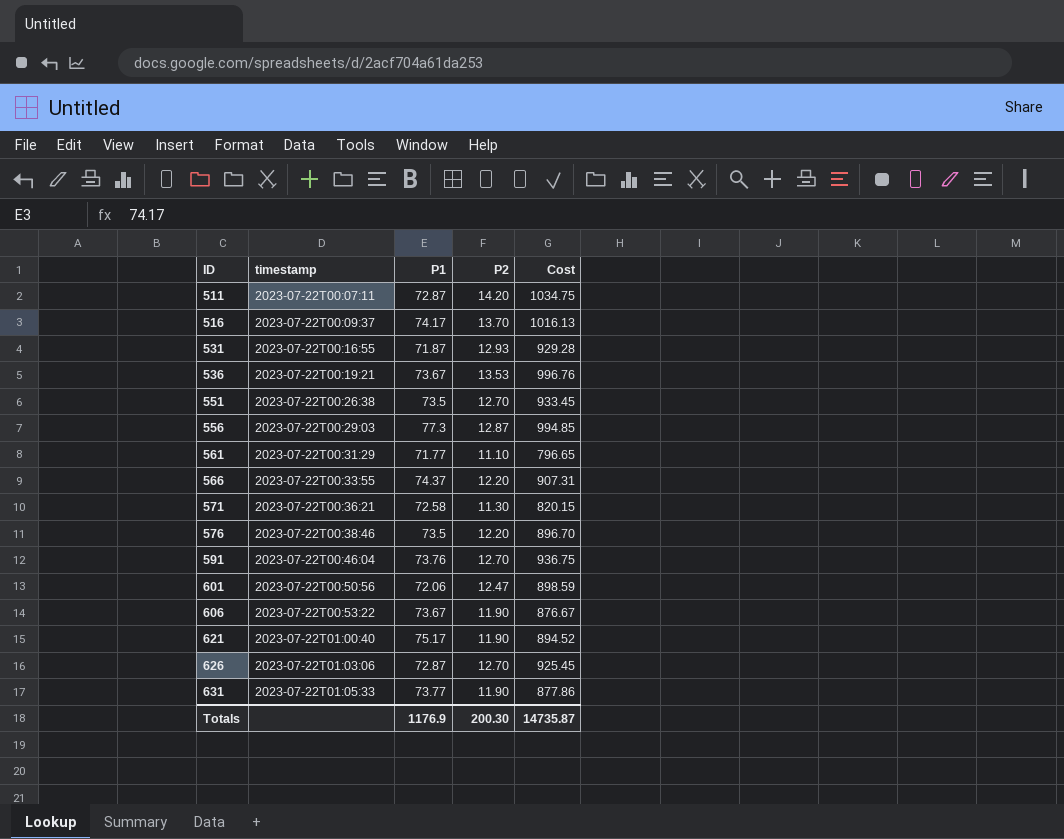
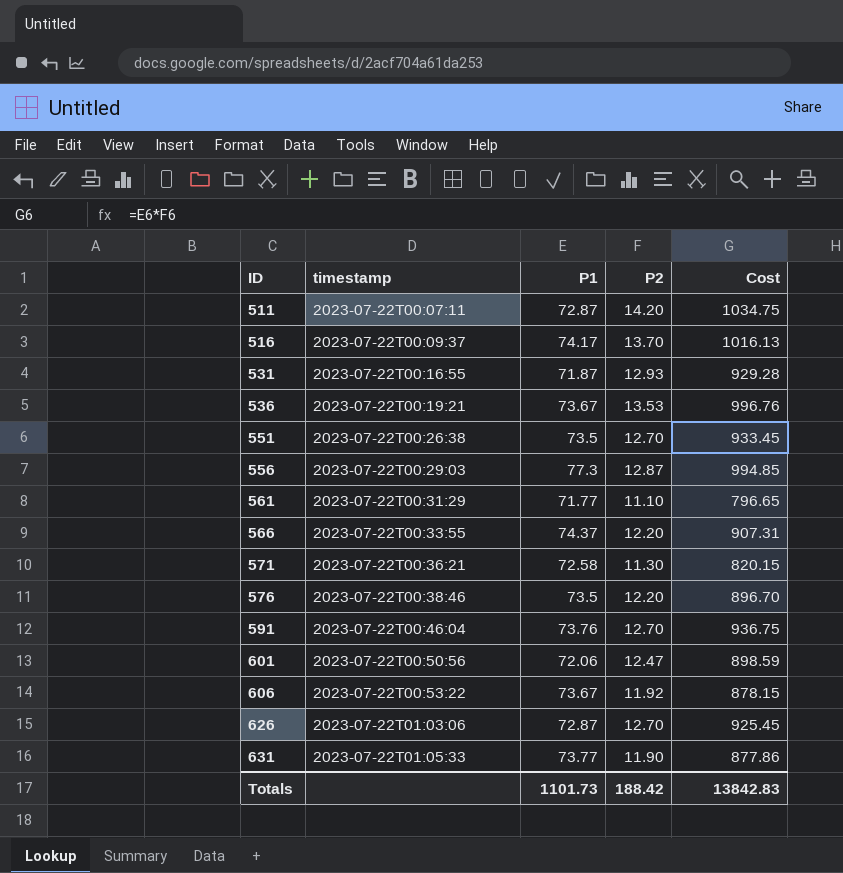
row 621: 2023-07-22T01:00:40 | 75.17 | 11.90 | 894.52 -> none
606 | P2: 11.90 -> 11.92
606 | Cost: 876.67 -> 878.15
Totals | P1: 1176.9 -> 1101.73
Totals | P2: 200.30 -> 188.42
Totals | Cost: 14735.87 -> 13842.83

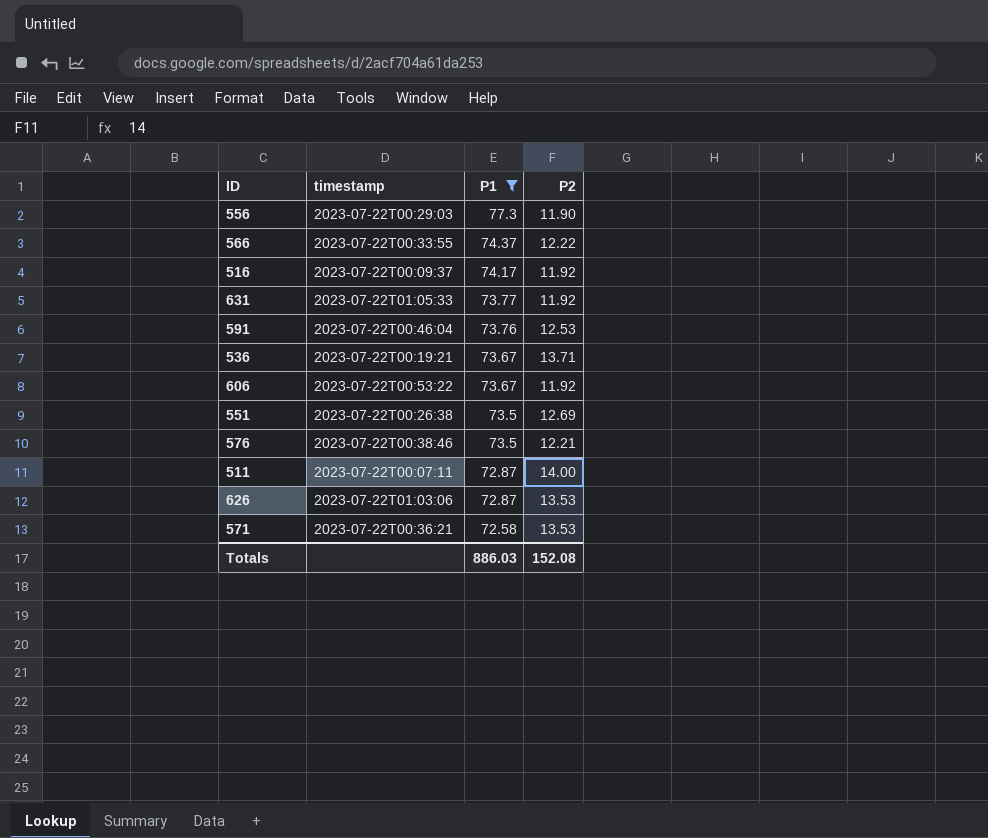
filter: none -> P1 >= 72.58
row order: ID ascending -> P1 descending
column Cost | formula: [P1] * [P2] -> none
556 | P2: 12.87 -> 11.90
566 | P2: 12.20 -> 12.22
516 | P2: 13.70 -> 11.92
631 | P2: 11.90 -> 11.92
591 | P2: 12.70 -> 12.53
536 | P2: 13.53 -> 13.71
551 | P2: 12.70 -> 12.69
576 | P2: 12.20 -> 12.21
511 | P2: 14.20 -> 14.00
626 | P2: 12.70 -> 13.53
571 | P2: 11.30 -> 13.53
Totals | P1: 1101.73 -> 886.03
Totals | P2: 188.42 -> 152.08

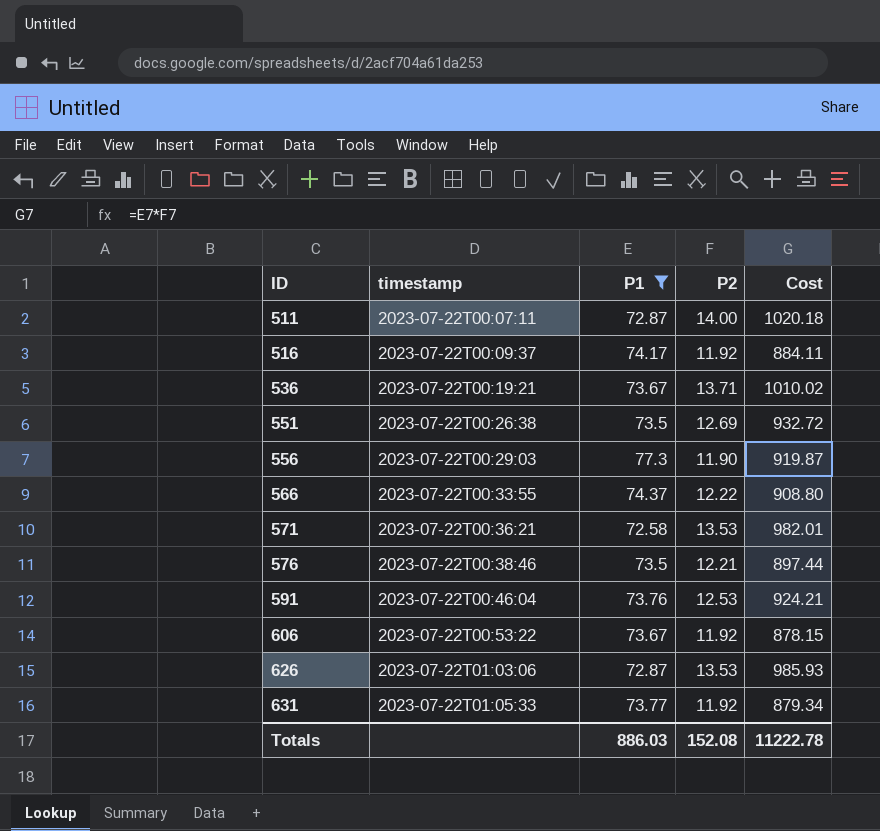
row order: P1 descending -> ID ascending
column Cost | formula: none -> [P1] * [P2]

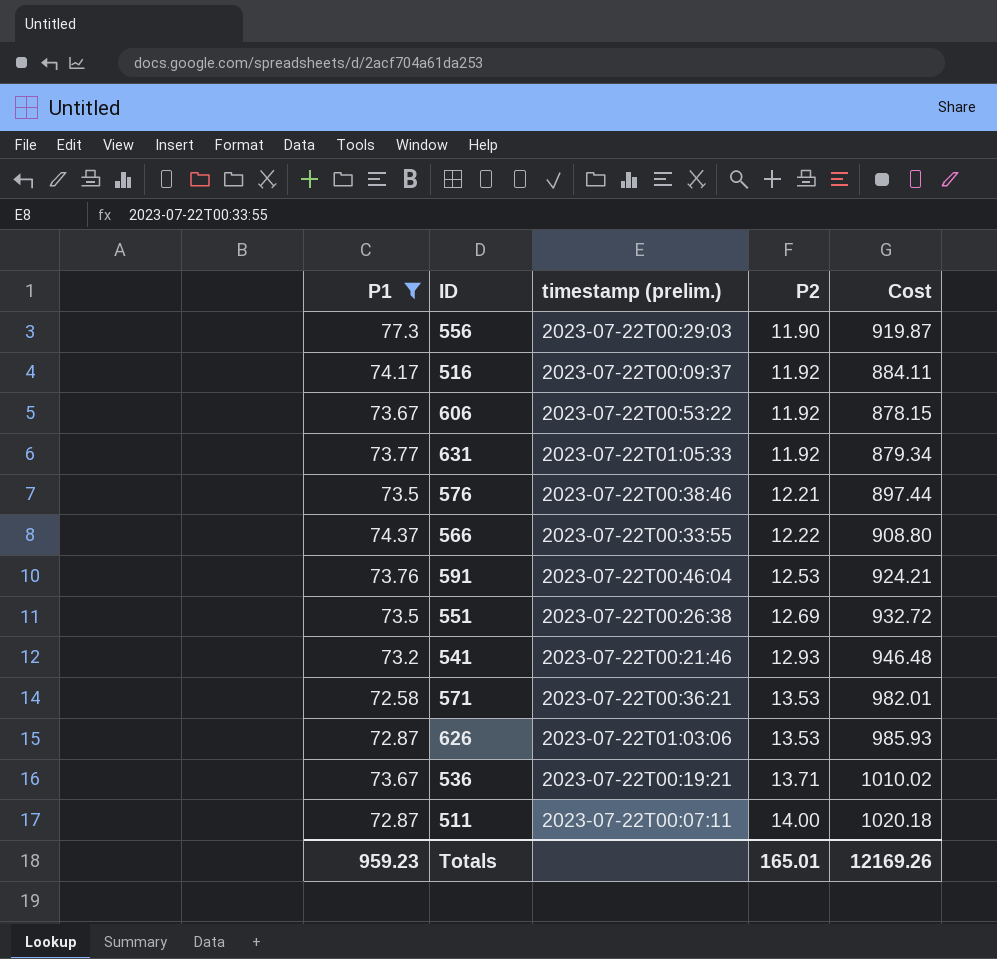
row order: ID ascending -> P2 ascending
column P1 | position: 3 -> 1
column name: timestamp -> timestamp (prelim.)
row 541: none -> 73.2 | 2023-07-22T00:21:46 | 12.93 | 946.48
Totals | P1: 886.03 -> 959.23
Totals | P2: 152.08 -> 165.01
Totals | Cost: 11222.78 -> 12169.26

